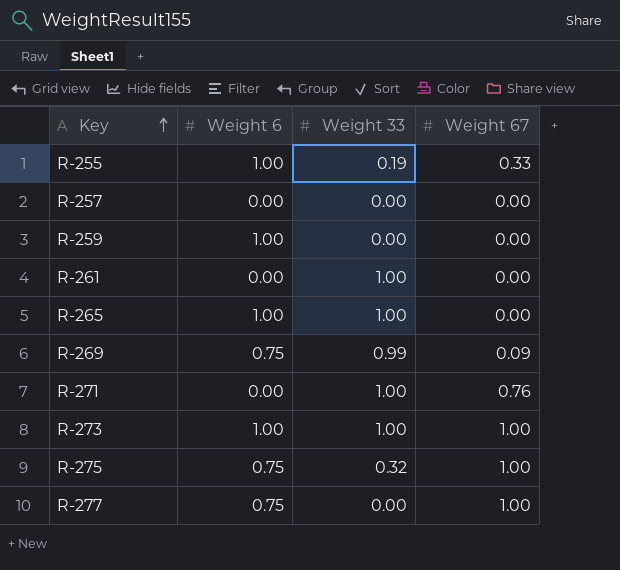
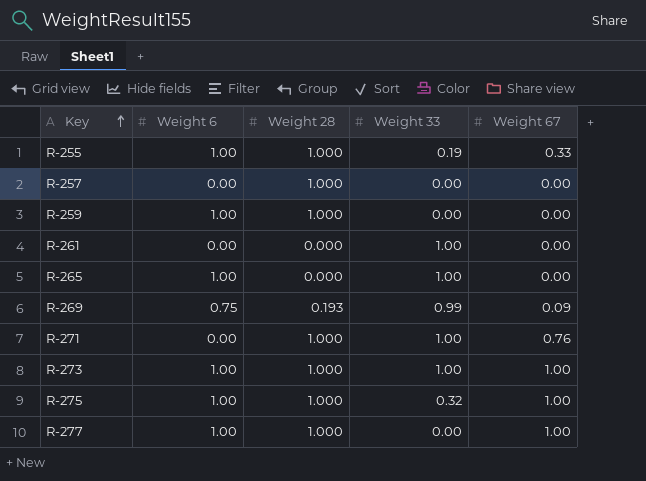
column Weight 28 | position: none -> 3
R-275 | Weight 6: 0.75 -> 1.00
R-277 | Weight 6: 0.75 -> 1.00

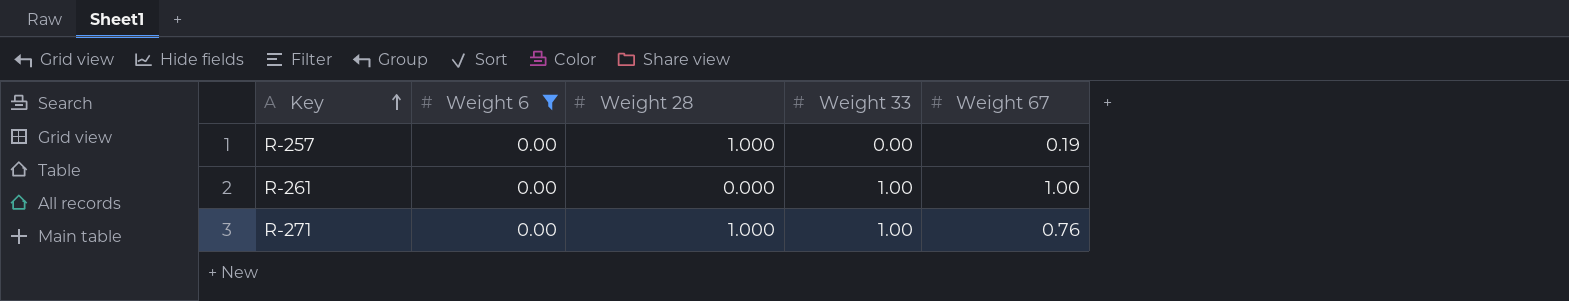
filter: none -> Weight 6 = 0.00
R-257 | Weight 67: 0.00 -> 0.19
R-261 | Weight 67: 0.00 -> 1.00

